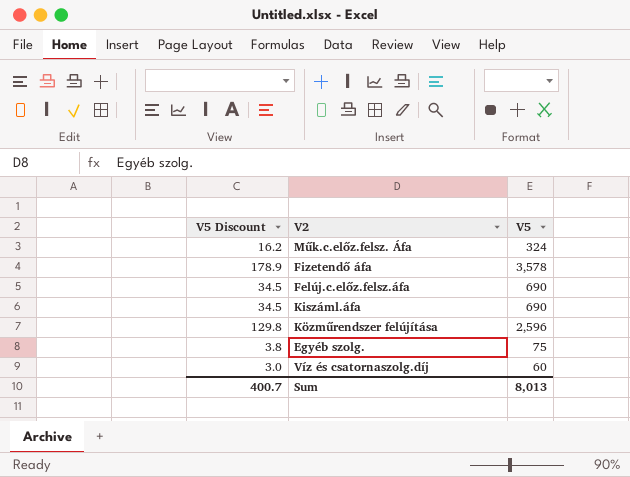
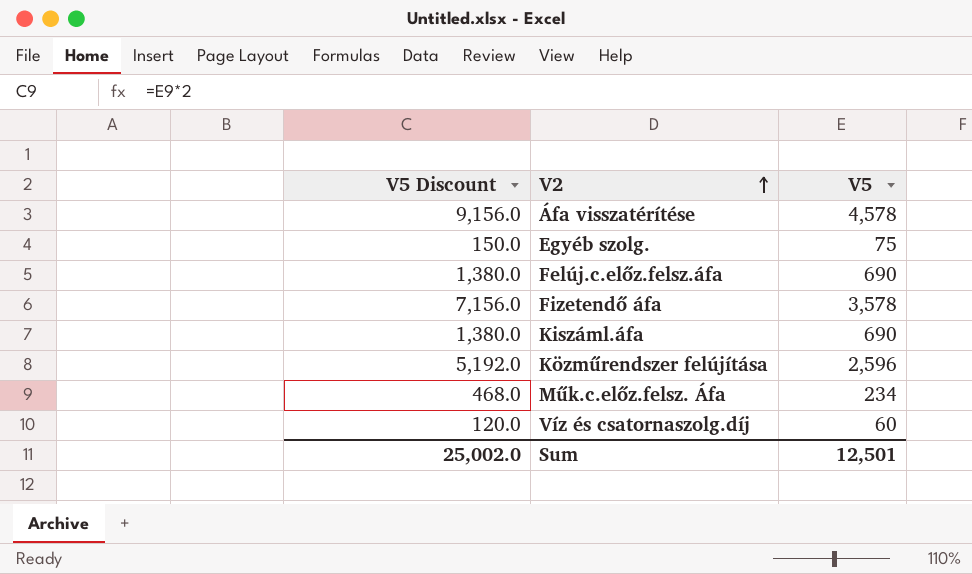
row order: none -> V2 ascending
column V5 Discount | formula: [V5] * 0.05 -> [V5] * 2
row Áfa visszatérítése: none -> 9,156.0 | 4,578
Műk.c.előz.felsz. Áfa | V5: 324 -> 234
Sum | V5 Discount: 400.7 -> 25,002.0
Sum | V5: 8,013 -> 12,501

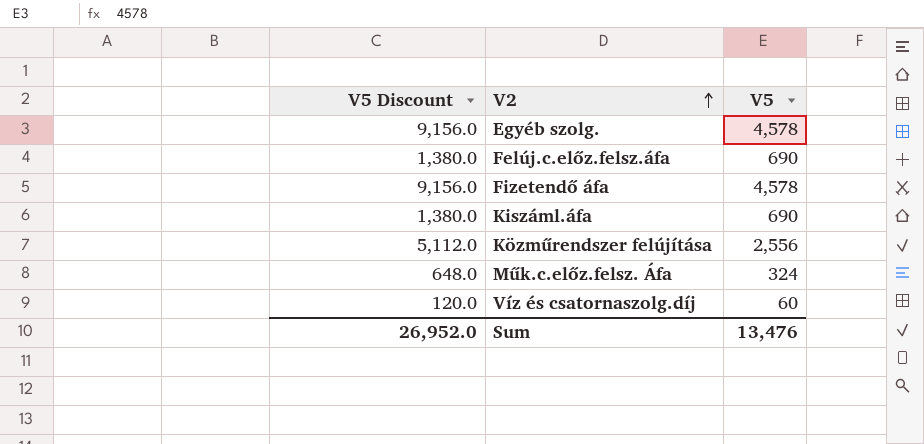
row Áfa visszatérítése: 9,156.0 | 4,578 -> none
Egyéb szolg. | V5 Discount: 150.0 -> 9,156.0
Egyéb szolg. | V5: 75 -> 4,578
Fizetendő áfa | V5 Discount: 7,156.0 -> 9,156.0
Fizetendő áfa | V5: 3,578 -> 4,578
Közműrendszer felújítása | V5 Discount: 5,192.0 -> 5,112.0
Közműrendszer felújítása | V5: 2,596 -> 2,556
Műk.c.előz.felsz. Áfa | V5 Discount: 468.0 -> 648.0
Műk.c.előz.felsz. Áfa | V5: 234 -> 324
Sum | V5 Discount: 25,002.0 -> 26,952.0
Sum | V5: 12,501 -> 13,476

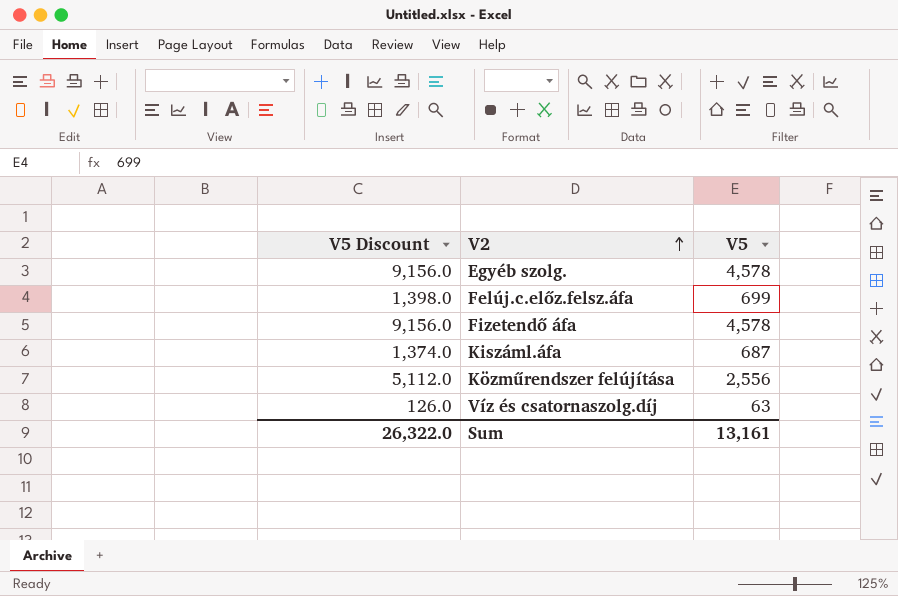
row Műk.c.előz.felsz. Áfa: 648.0 | 324 -> none
Felúj.c.előz.felsz.áfa | V5 Discount: 1,380.0 -> 1,398.0
Felúj.c.előz.felsz.áfa | V5: 690 -> 699
Kiszáml.áfa | V5 Discount: 1,380.0 -> 1,374.0
Kiszáml.áfa | V5: 690 -> 687
Víz és csatornaszolg.díj | V5 Discount: 120.0 -> 126.0
Víz és csatornaszolg.díj | V5: 60 -> 63
Sum | V5 Discount: 26,952.0 -> 26,322.0
Sum | V5: 13,476 -> 13,161

